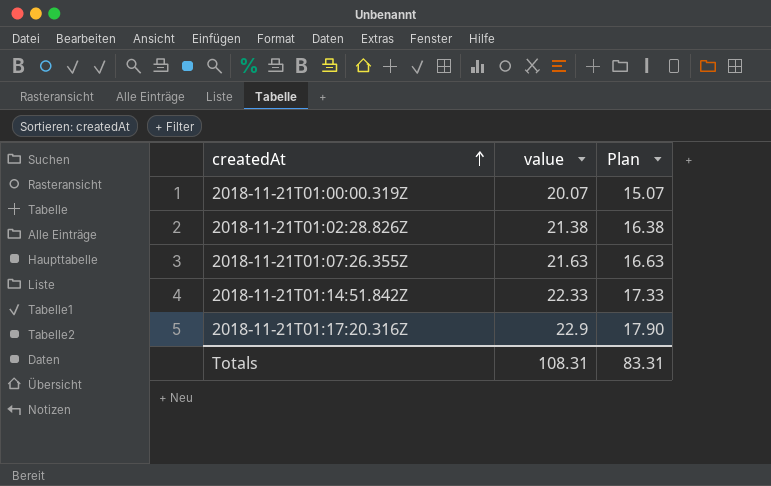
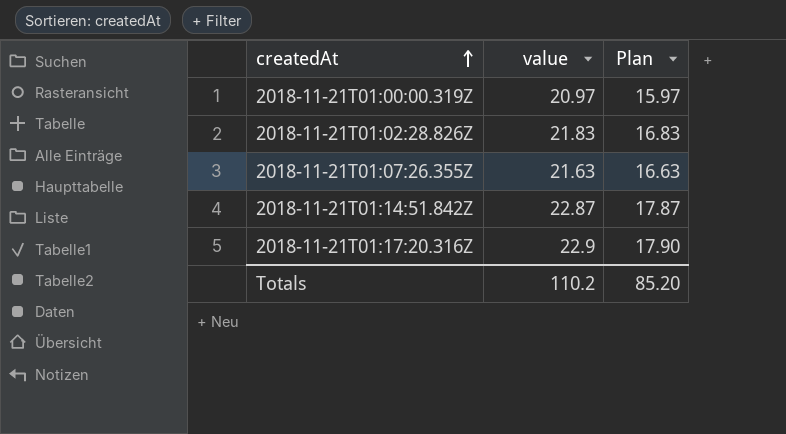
2018-11-21T01:00:00.319Z | value: 20.07 -> 20.97
2018-11-21T01:00:00.319Z | Plan: 15.07 -> 15.97
2018-11-21T01:02:28.826Z | value: 21.38 -> 21.83
2018-11-21T01:02:28.826Z | Plan: 16.38 -> 16.83
2018-11-21T01:14:51.842Z | value: 22.33 -> 22.87
2018-11-21T01:14:51.842Z | Plan: 17.33 -> 17.87
Totals | value: 108.31 -> 110.2
Totals | Plan: 83.31 -> 85.20

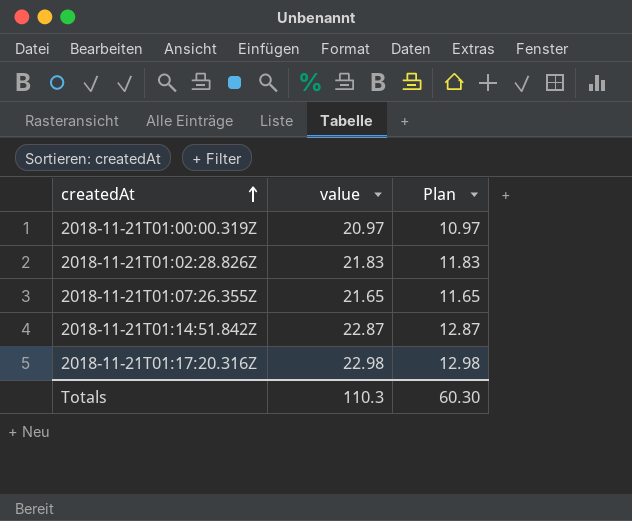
column Plan | formula: [value] - 5 -> [value] - 10
2018-11-21T01:07:26.355Z | value: 21.63 -> 21.65
2018-11-21T01:17:20.316Z | value: 22.9 -> 22.98
Totals | value: 110.2 -> 110.3
Totals | Plan: 85.20 -> 60.30

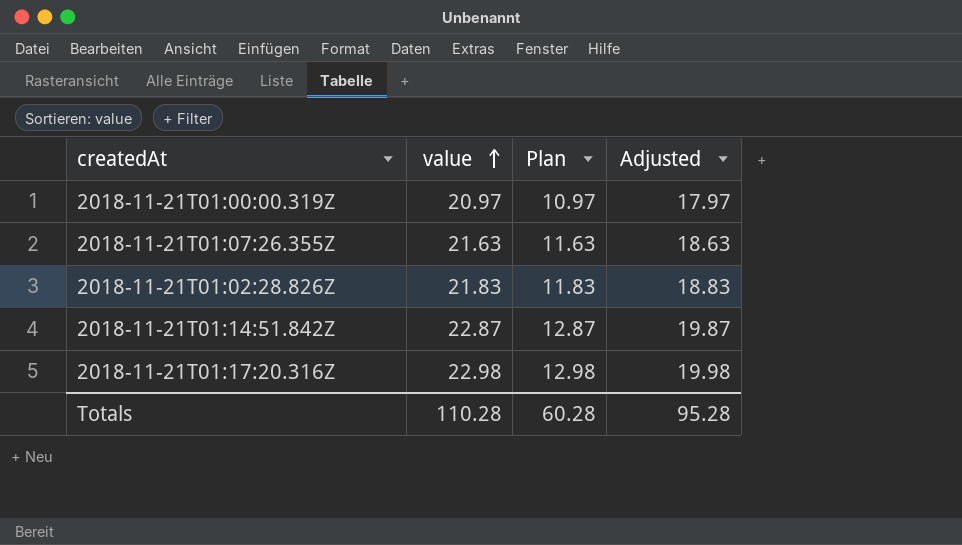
row order: createdAt ascending -> value ascending
column Adjusted | formula: none -> [value] - 3
2018-11-21T01:07:26.355Z | value: 21.65 -> 21.63
2018-11-21T01:07:26.355Z | Plan: 11.65 -> 11.63
Totals | value: 110.3 -> 110.28
Totals | Plan: 60.30 -> 60.28

